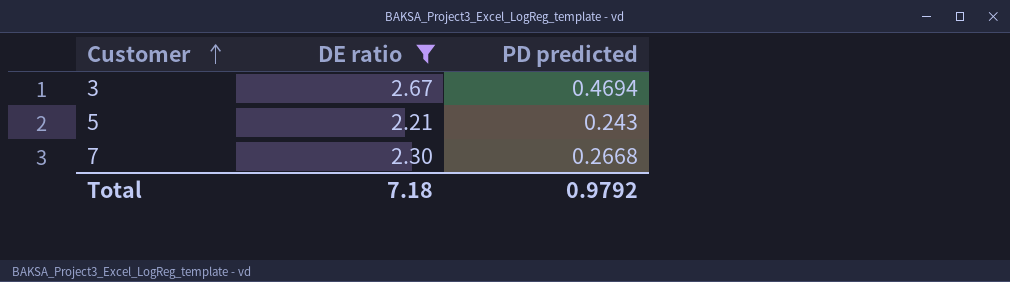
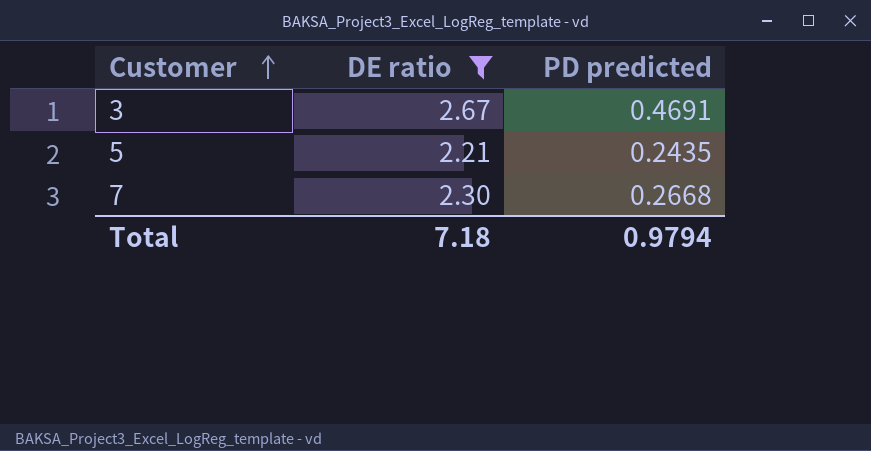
3 | PD predicted: 0.4694 -> 0.4691
5 | PD predicted: 0.243 -> 0.2435
Total | PD predicted: 0.9792 -> 0.9794

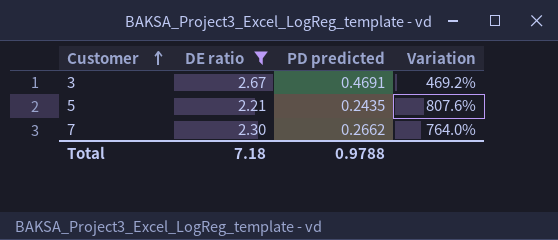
column Variation | formula: none -> ([DE ratio] - [PD predicted]) / [PD predicted]
7 | PD predicted: 0.2668 -> 0.2662
Total | PD predicted: 0.9794 -> 0.9788

